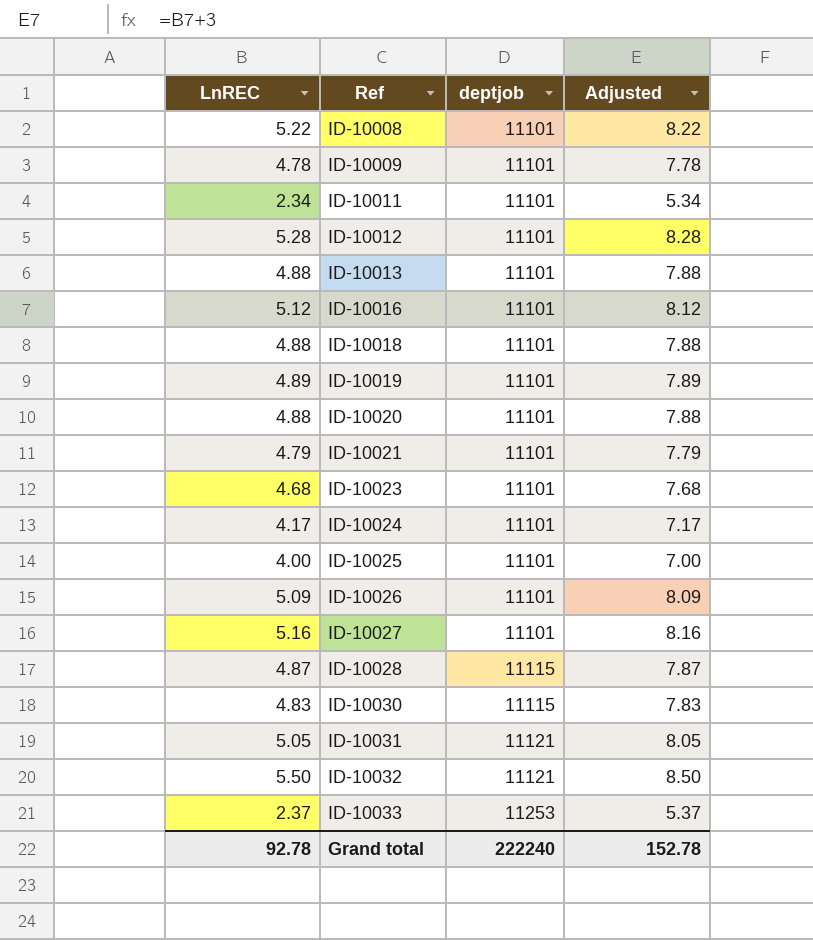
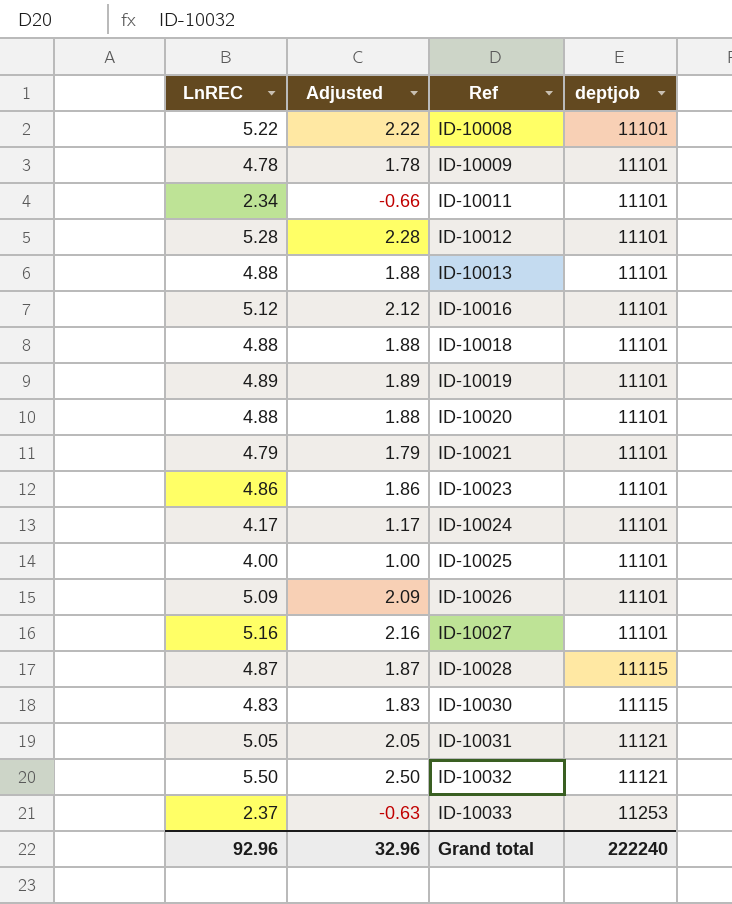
column Adjusted | formula: [LnREC] + 3 -> [LnREC] - 3
column Adjusted | position: 4 -> 2
ID-10023 | LnREC: 4.68 -> 4.86
Grand total | LnREC: 92.78 -> 92.96
Grand total | Adjusted: 152.78 -> 32.96

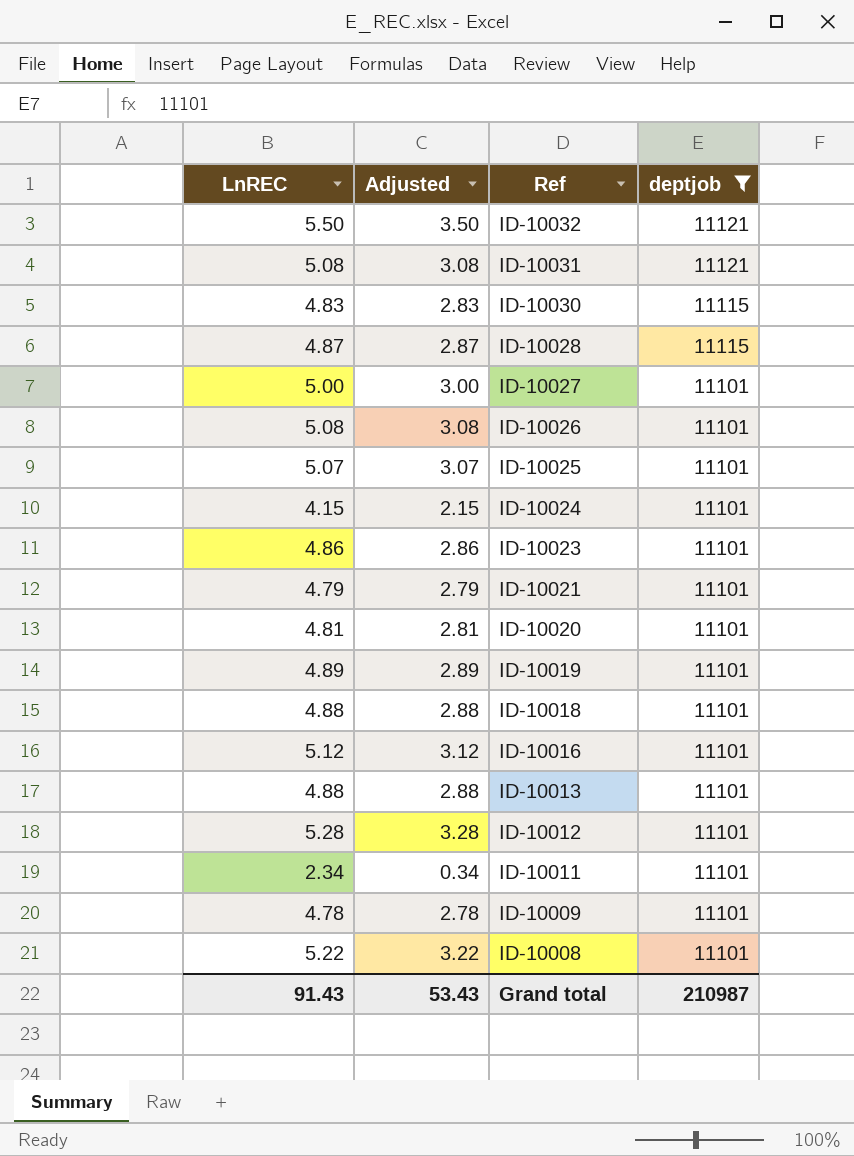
filter: none -> deptjob != 11253
row order: Ref ascending -> Ref descending
column Adjusted | formula: [LnREC] - 3 -> [LnREC] - 2
ID-10031 | LnREC: 5.05 -> 5.08
ID-10027 | LnREC: 5.16 -> 5.00
ID-10026 | LnREC: 5.09 -> 5.08
ID-10025 | LnREC: 4.00 -> 5.07
ID-10024 | LnREC: 4.17 -> 4.15
ID-10020 | LnREC: 4.88 -> 4.81
Grand total | LnREC: 92.96 -> 91.43
Grand total | Adjusted: 32.96 -> 53.43
Grand total | deptjob: 222240 -> 210987

